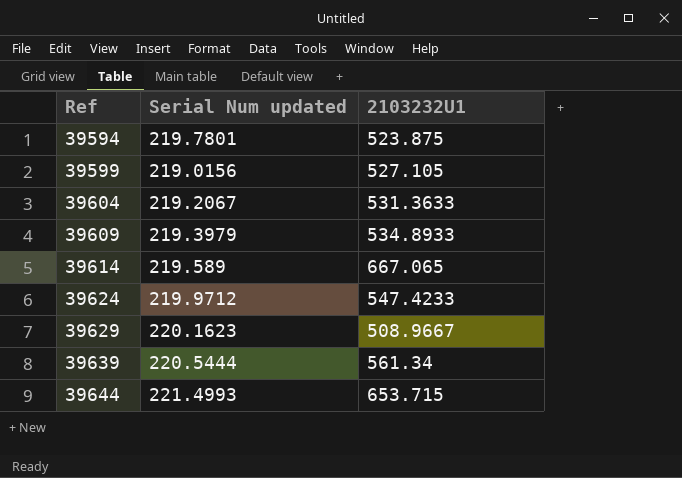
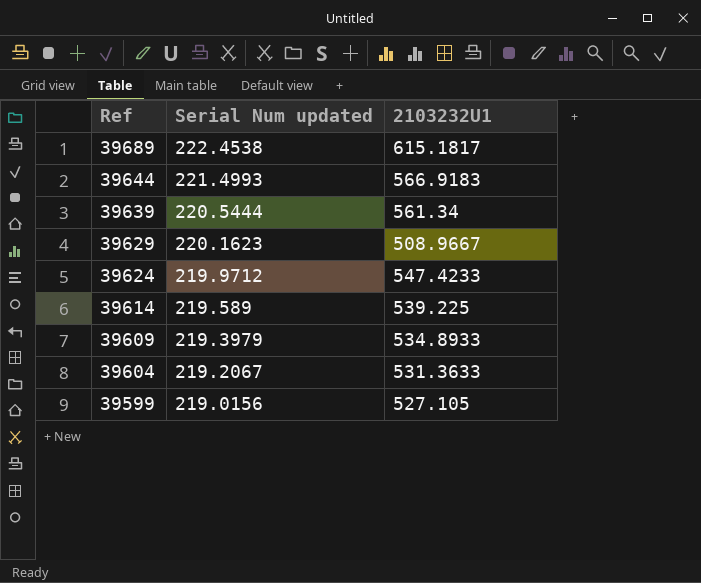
row order: Ref ascending -> Ref descending
row 39594: 219.7801 | 523.875 -> none
row 39689: none -> 222.4538 | 615.1817
39644 | 2103232U1: 653.715 -> 566.9183
39614 | 2103232U1: 667.065 -> 539.225

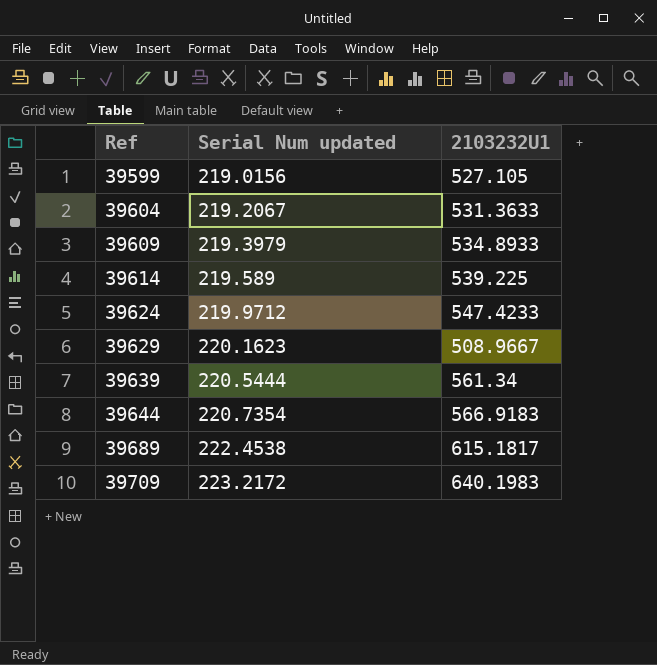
row order: Ref descending -> Ref ascending
39644 | Serial Num updated: 221.4993 -> 220.7354
row 39709: none -> 223.2172 | 640.1983

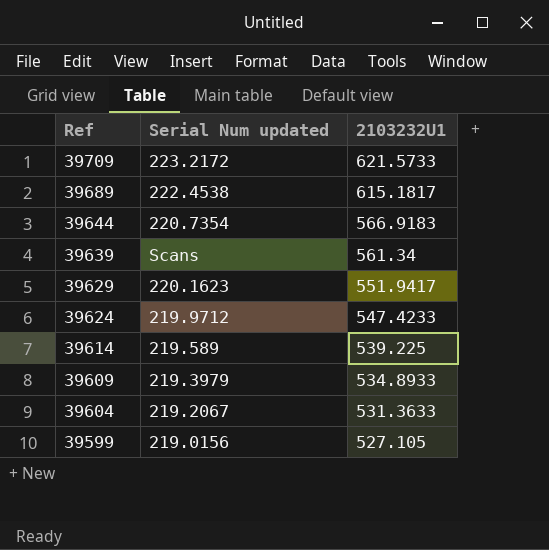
row order: Ref ascending -> Ref descending
39709 | 2103232U1: 640.1983 -> 621.5733
39639 | Serial Num updated: 220.5444 -> Scans
39629 | 2103232U1: 508.9667 -> 551.9417

